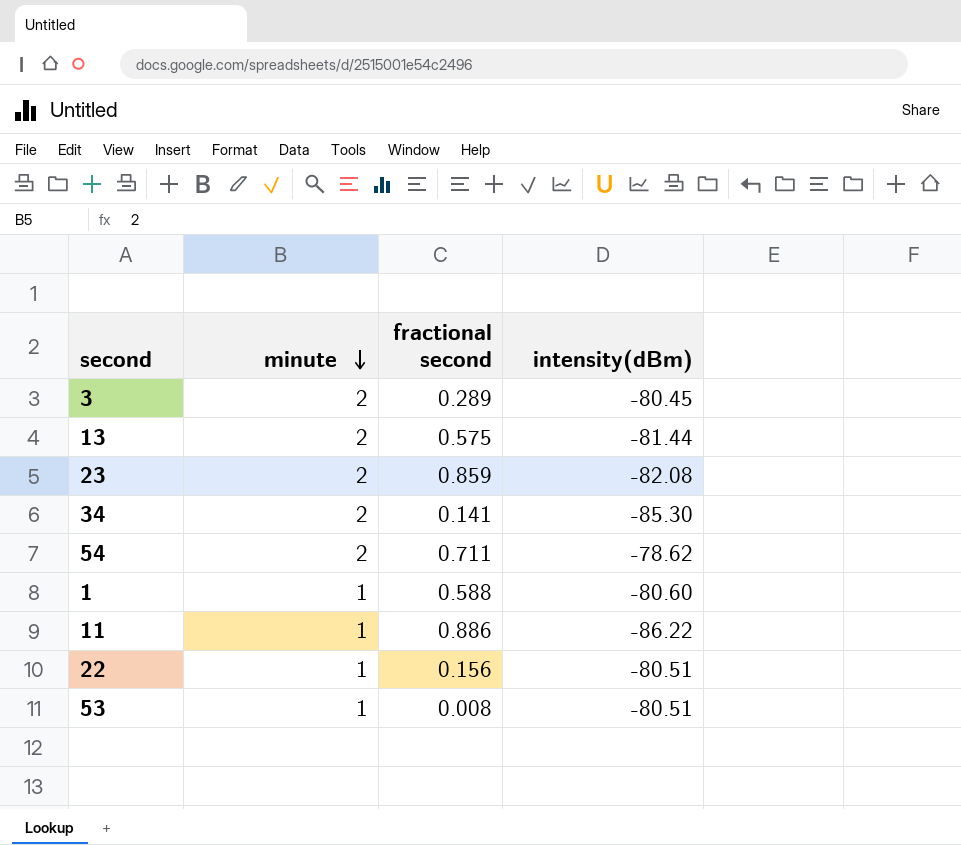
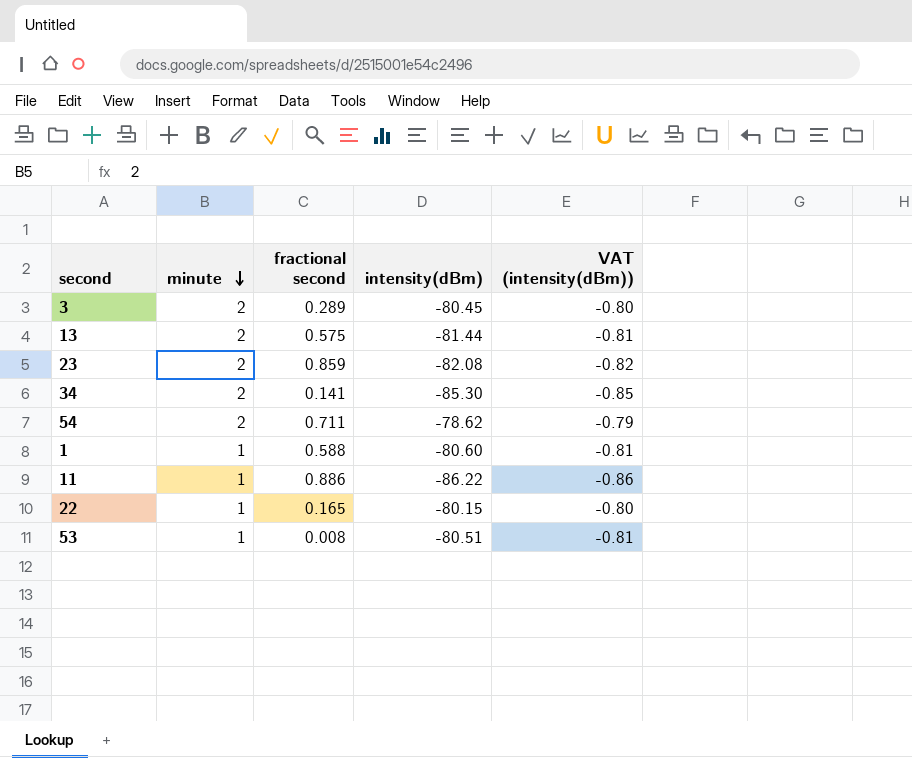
column VAT (intensity(dBm)) | formula: none -> [intensity(dBm)] * 0.01
22 | fractional second: 0.156 -> 0.165
22 | intensity(dBm): -80.51 -> -80.15

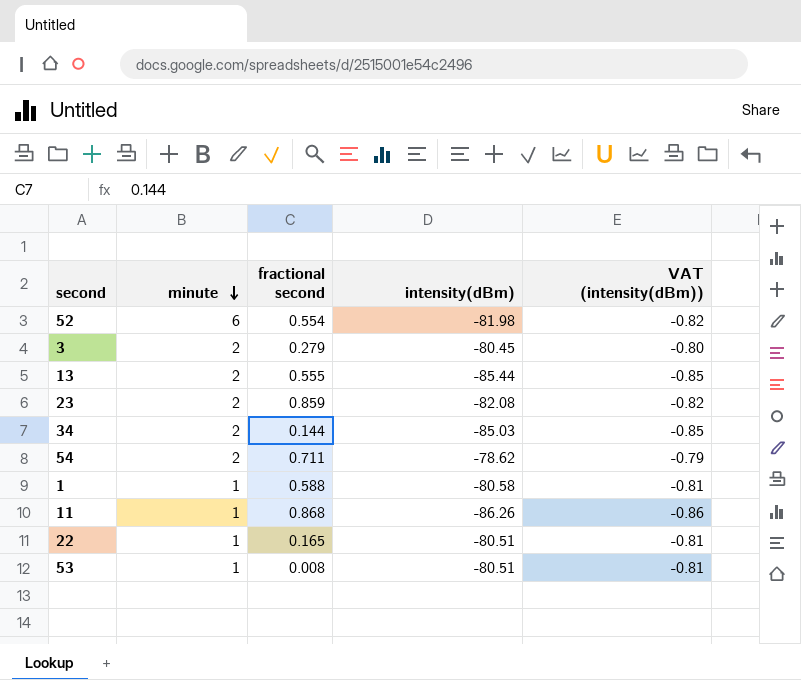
row 52: none -> 6 | 0.554 | -81.98 | -0.82
3 | fractional second: 0.289 -> 0.279
13 | fractional second: 0.575 -> 0.555
13 | intensity(dBm): -81.44 -> -85.44
13 | VAT (intensity(dBm)): -0.81 -> -0.85
34 | fractional second: 0.141 -> 0.144
34 | intensity(dBm): -85.30 -> -85.03
1 | intensity(dBm): -80.60 -> -80.58
11 | fractional second: 0.886 -> 0.868
11 | intensity(dBm): -86.22 -> -86.26
22 | intensity(dBm): -80.15 -> -80.51
22 | VAT (intensity(dBm)): -0.80 -> -0.81

